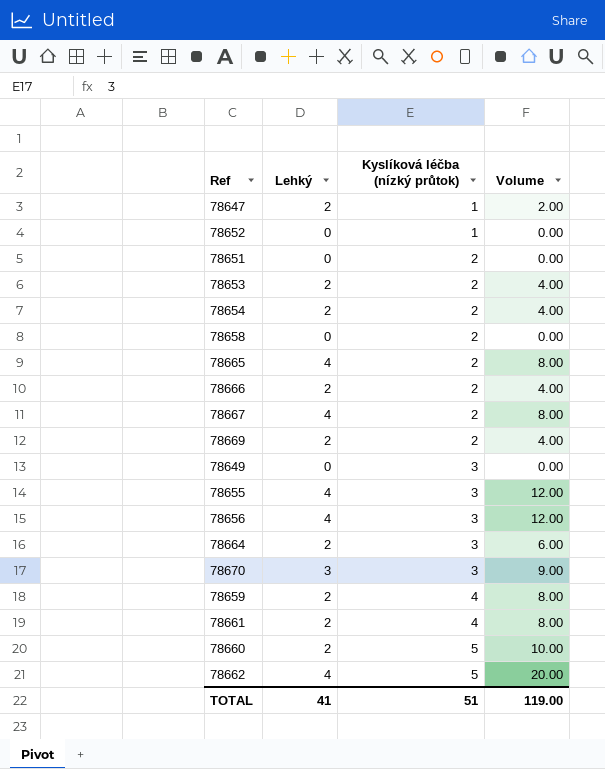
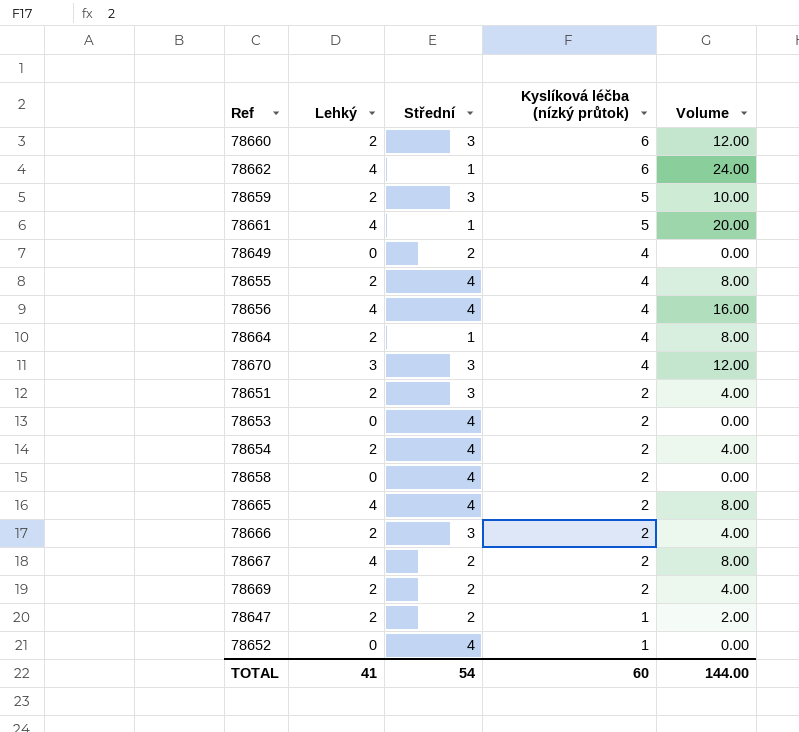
row order: Kyslíková léčba (nízký průtok) ascending -> Kyslíková léčba (nízký průtok) descending
column Střední | position: none -> 3
78660 | Kyslíková léčba (nízký průtok): 5 -> 6
78660 | Volume: 10.00 -> 12.00
78662 | Kyslíková léčba (nízký průtok): 5 -> 6
78662 | Volume: 20.00 -> 24.00
78659 | Kyslíková léčba (nízký průtok): 4 -> 5
78659 | Volume: 8.00 -> 10.00
78661 | Lehký: 2 -> 4
78661 | Kyslíková léčba (nízký průtok): 4 -> 5
78661 | Volume: 8.00 -> 20.00
78649 | Kyslíková léčba (nízký průtok): 3 -> 4
78655 | Lehký: 4 -> 2
78655 | Kyslíková léčba (nízký průtok): 3 -> 4
78655 | Volume: 12.00 -> 8.00
78656 | Kyslíková léčba (nízký průtok): 3 -> 4
78656 | Volume: 12.00 -> 16.00
78664 | Kyslíková léčba (nízký průtok): 3 -> 4
78664 | Volume: 6.00 -> 8.00
78670 | Kyslíková léčba (nízký průtok): 3 -> 4
78670 | Volume: 9.00 -> 12.00
78651 | Lehký: 0 -> 2
78651 | Volume: 0.00 -> 4.00
78653 | Lehký: 2 -> 0
78653 | Volume: 4.00 -> 0.00
TOTAL | Kyslíková léčba (nízký průtok): 51 -> 60
TOTAL | Volume: 119.00 -> 144.00

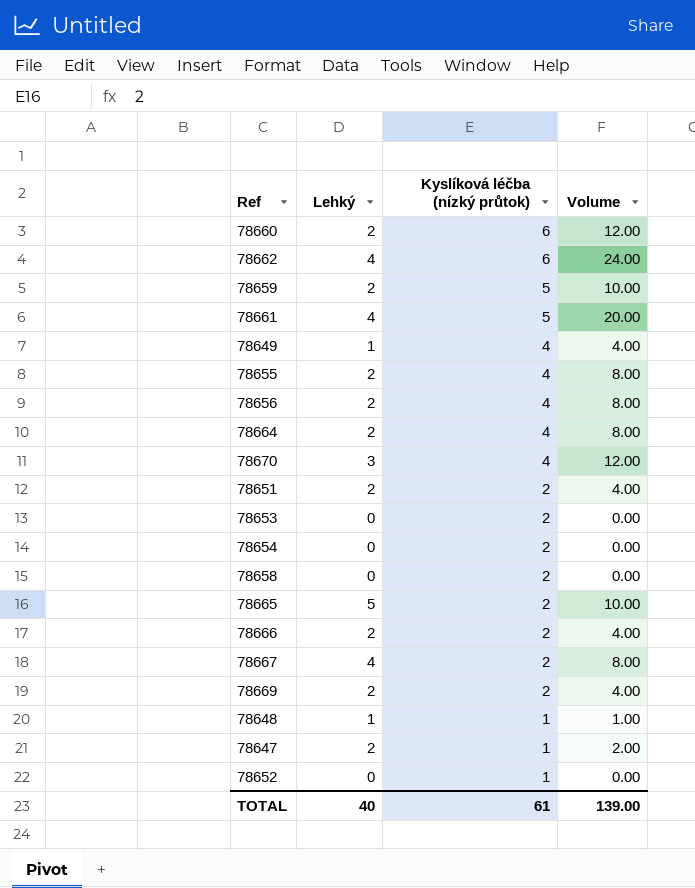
column Střední | position: 3 -> none
78649 | Lehký: 0 -> 1
78649 | Volume: 0.00 -> 4.00
78656 | Lehký: 4 -> 2
78656 | Volume: 16.00 -> 8.00
78654 | Lehký: 2 -> 0
78654 | Volume: 4.00 -> 0.00
78665 | Lehký: 4 -> 5
78665 | Volume: 8.00 -> 10.00
row 78648: none -> 1 | 1 | 1.00
TOTAL | Lehký: 41 -> 40
TOTAL | Kyslíková léčba (nízký průtok): 60 -> 61
TOTAL | Volume: 144.00 -> 139.00

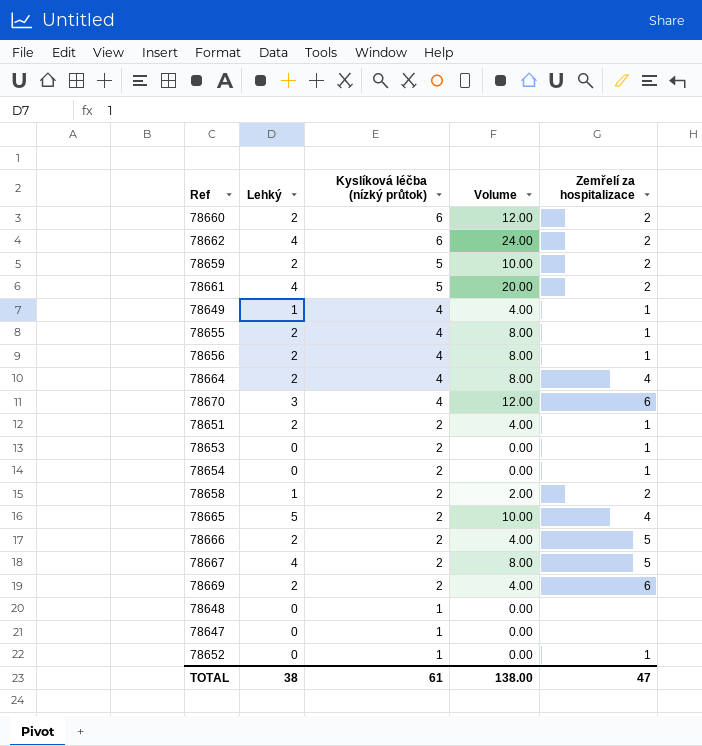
column Zemřelí za hospitalizace | position: none -> 5
78658 | Lehký: 0 -> 1
78658 | Volume: 0.00 -> 2.00
78648 | Lehký: 1 -> 0
78648 | Volume: 1.00 -> 0.00
78647 | Lehký: 2 -> 0
78647 | Volume: 2.00 -> 0.00
TOTAL | Lehký: 40 -> 38
TOTAL | Volume: 139.00 -> 138.00

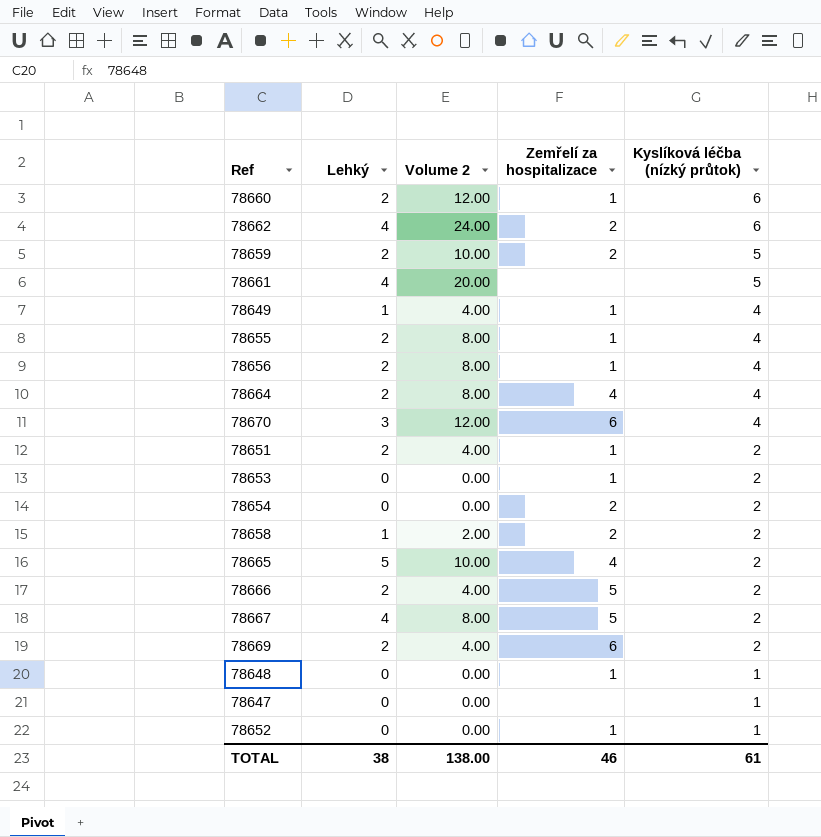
column name: Volume -> Volume 2
column Kyslíková léčba (nízký průtok) | position: 3 -> 5
78660 | Zemřelí za hospitalizace: 2 -> 1
78661 | Zemřelí za hospitalizace: 2 -> none
78654 | Zemřelí za hospitalizace: 1 -> 2
78648 | Zemřelí za hospitalizace: none -> 1
TOTAL | Zemřelí za hospitalizace: 47 -> 46

